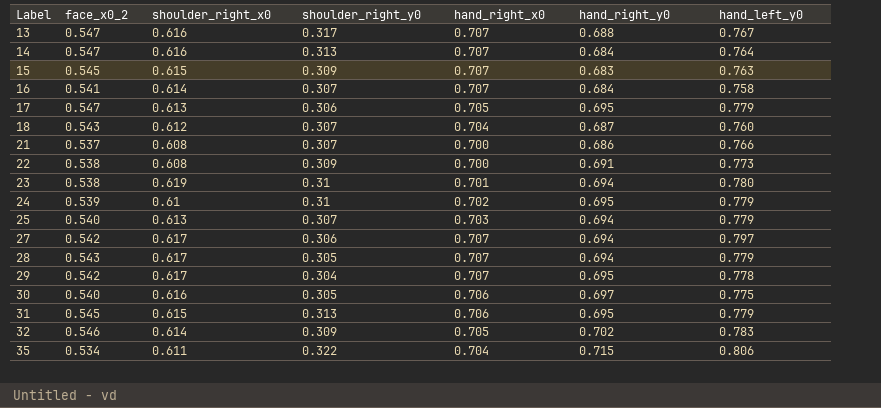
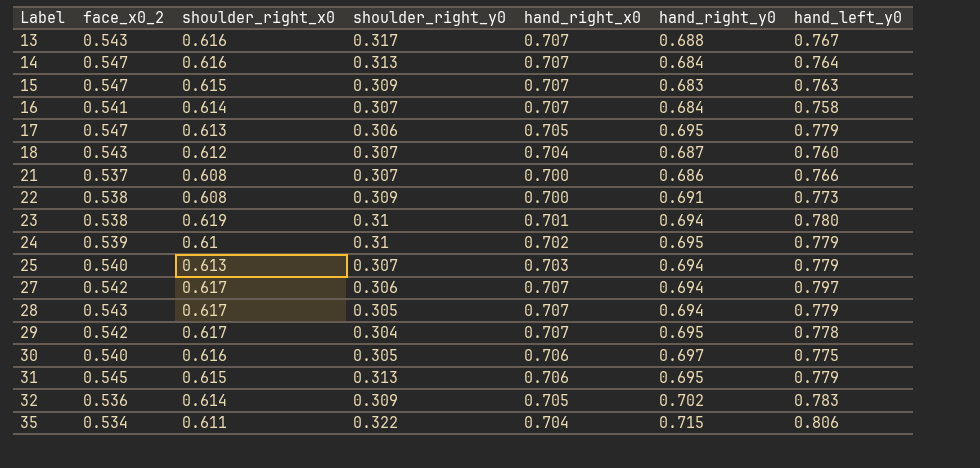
13 | face_x0_2: 0.547 -> 0.543
15 | face_x0_2: 0.545 -> 0.547
32 | face_x0_2: 0.546 -> 0.536

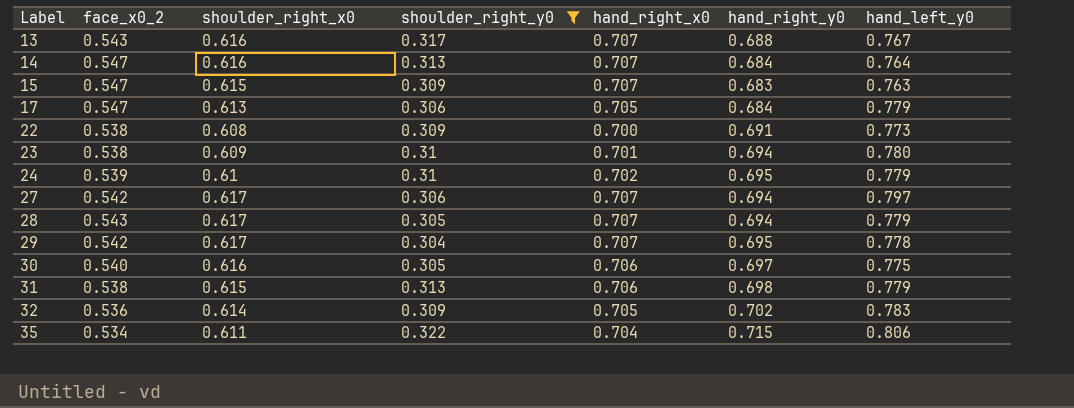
filter: none -> shoulder_right_y0 != 0.307
17 | hand_right_y0: 0.695 -> 0.684
23 | shoulder_right_x0: 0.619 -> 0.609
31 | face_x0_2: 0.545 -> 0.538
31 | hand_right_y0: 0.695 -> 0.698

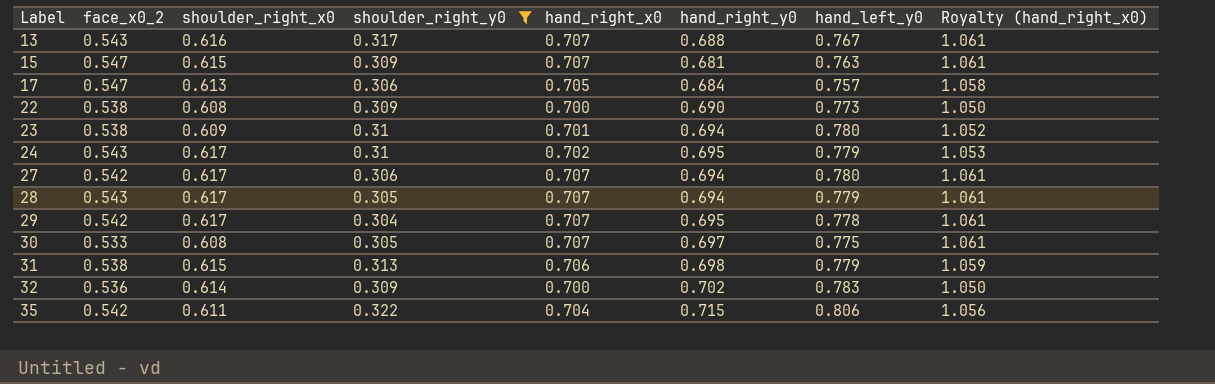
column Royalty (hand_right_x0) | formula: none -> [hand_right_x0] * 1.5
row 14: 0.547 | 0.616 | 0.313 | 0.707 | 0.684 | 0.764 -> none
15 | hand_right_y0: 0.683 -> 0.681
17 | hand_left_y0: 0.779 -> 0.757
22 | hand_right_y0: 0.691 -> 0.690
24 | face_x0_2: 0.539 -> 0.543
24 | shoulder_right_x0: 0.61 -> 0.617
27 | hand_left_y0: 0.797 -> 0.780
30 | face_x0_2: 0.540 -> 0.533
30 | shoulder_right_x0: 0.616 -> 0.608
30 | hand_right_x0: 0.706 -> 0.707
32 | hand_right_x0: 0.705 -> 0.700
35 | face_x0_2: 0.534 -> 0.542

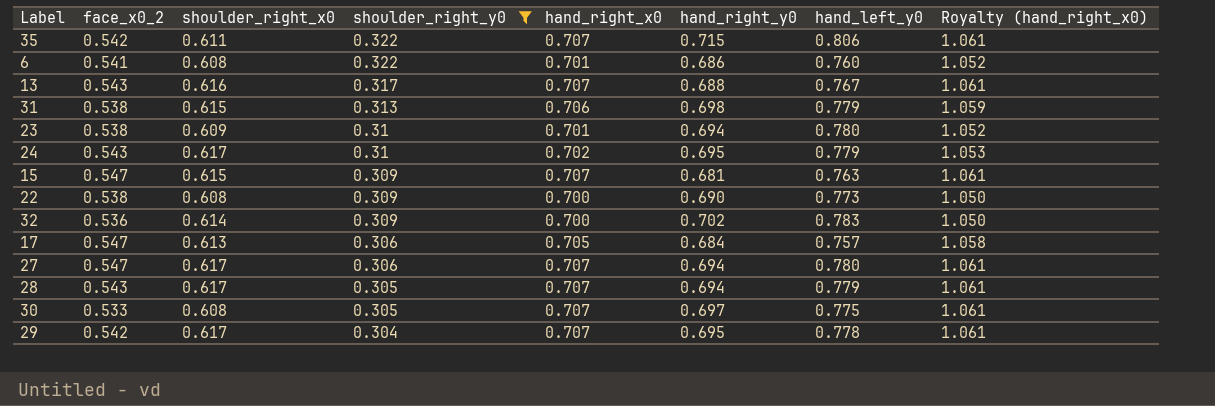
row order: Label ascending -> shoulder_right_y0 descending
35 | hand_right_x0: 0.704 -> 0.707
35 | Royalty (hand_right_x0): 1.056 -> 1.061
row 6: none -> 0.541 | 0.608 | 0.322 | 0.701 | 0.686 | 0.760 | 1.052
27 | face_x0_2: 0.542 -> 0.547

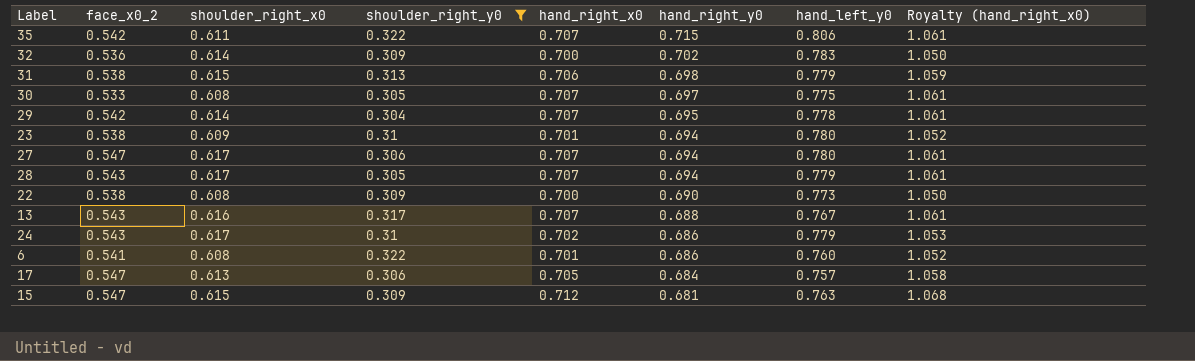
row order: shoulder_right_y0 descending -> hand_right_y0 descending
29 | shoulder_right_x0: 0.617 -> 0.614
24 | hand_right_y0: 0.695 -> 0.686
15 | hand_right_x0: 0.707 -> 0.712
15 | Royalty (hand_right_x0): 1.061 -> 1.068

